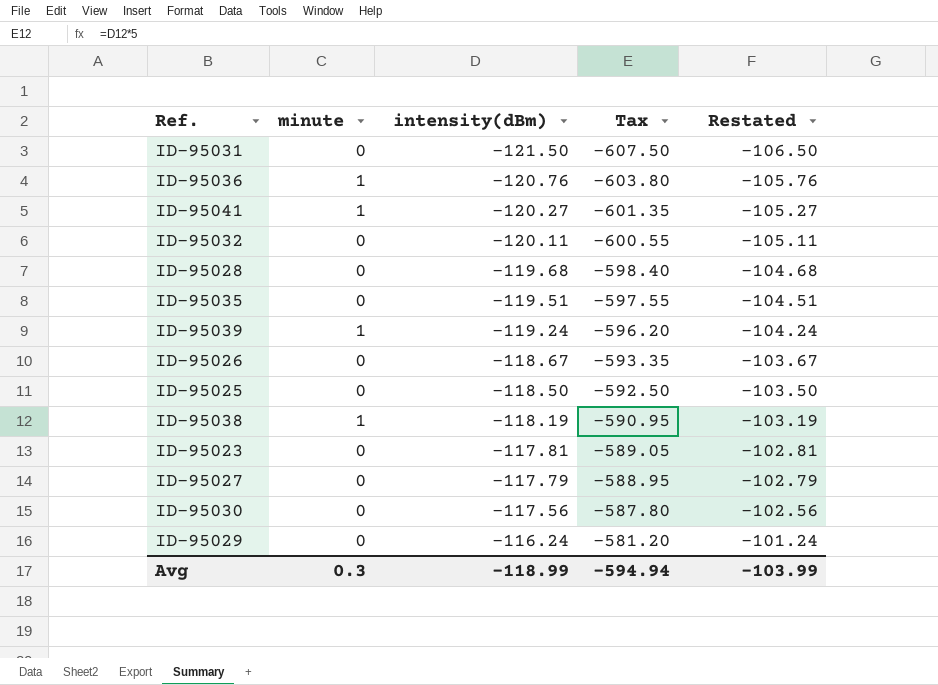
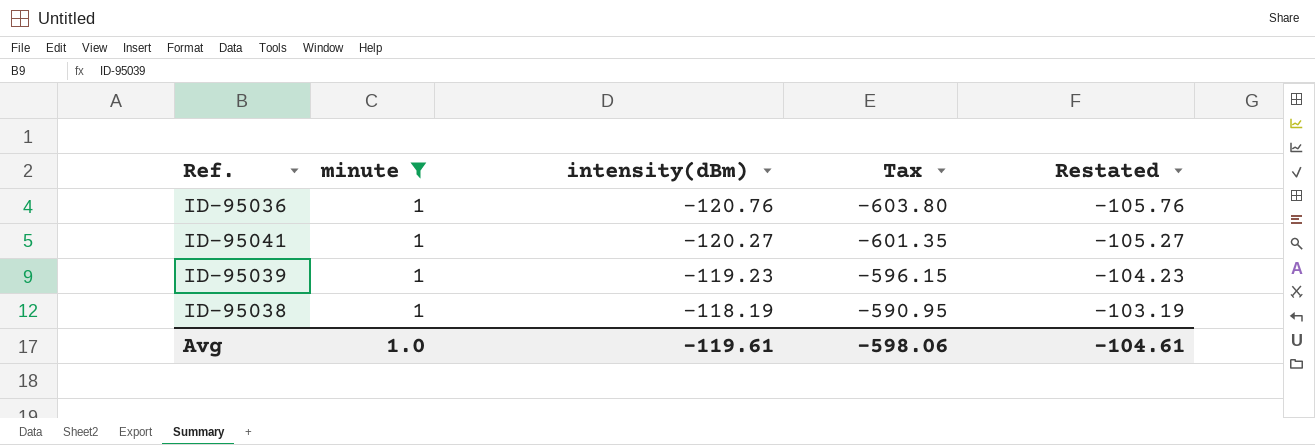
filter: none -> minute = 1
ID-95039 | intensity(dBm): -119.24 -> -119.23
ID-95039 | Tax: -596.20 -> -596.15
ID-95039 | Restated: -104.24 -> -104.23
Avg | minute: 0.3 -> 1.0
Avg | intensity(dBm): -118.99 -> -119.61
Avg | Tax: -594.94 -> -598.06
Avg | Restated: -103.99 -> -104.61

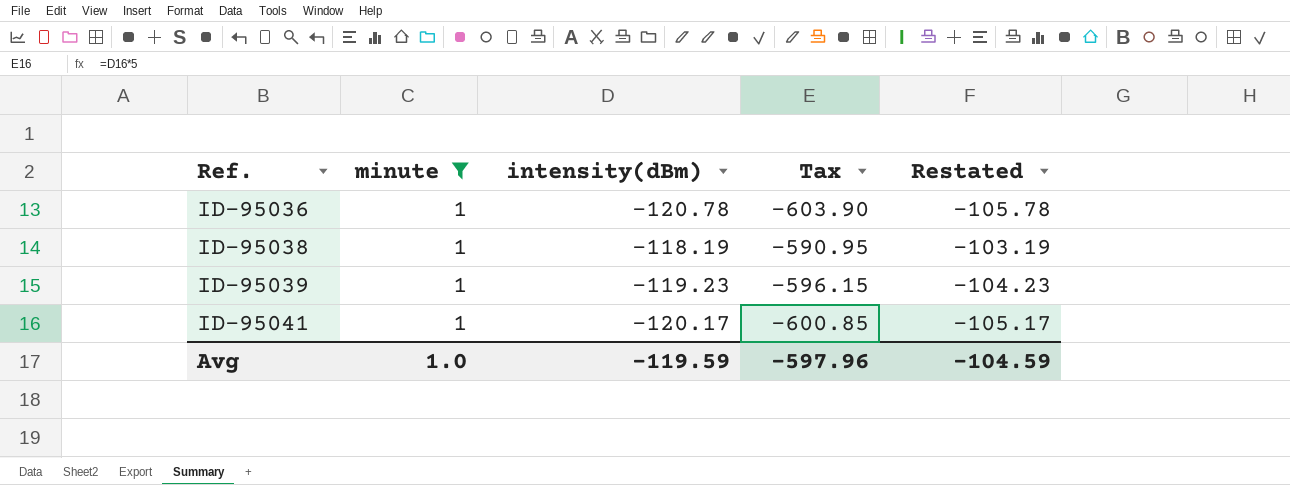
row order: intensity(dBm) ascending -> Ref. ascending
ID-95036 | intensity(dBm): -120.76 -> -120.78
ID-95036 | Tax: -603.80 -> -603.90
ID-95036 | Restated: -105.76 -> -105.78
ID-95041 | intensity(dBm): -120.27 -> -120.17
ID-95041 | Tax: -601.35 -> -600.85
ID-95041 | Restated: -105.27 -> -105.17
Avg | intensity(dBm): -119.61 -> -119.59
Avg | Tax: -598.06 -> -597.96
Avg | Restated: -104.61 -> -104.59

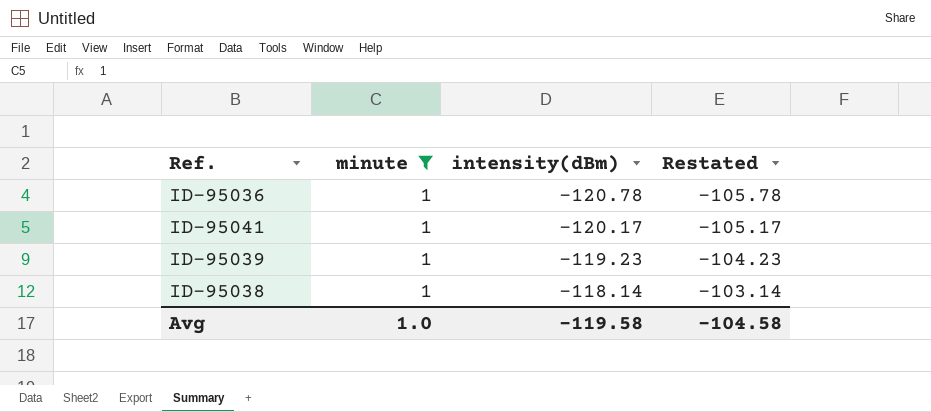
row order: Ref. ascending -> intensity(dBm) ascending
column Tax | formula: [intensity(dBm)] * 5 -> none
ID-95038 | intensity(dBm): -118.19 -> -118.14
ID-95038 | Restated: -103.19 -> -103.14
Avg | intensity(dBm): -119.59 -> -119.58
Avg | Restated: -104.59 -> -104.58

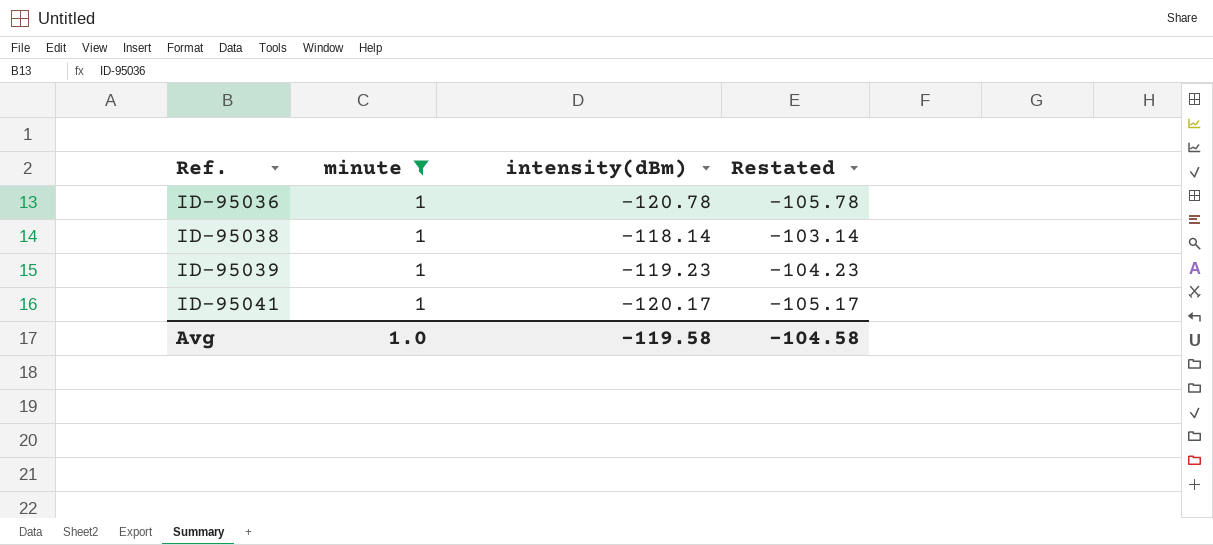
row order: intensity(dBm) ascending -> Ref. ascending

